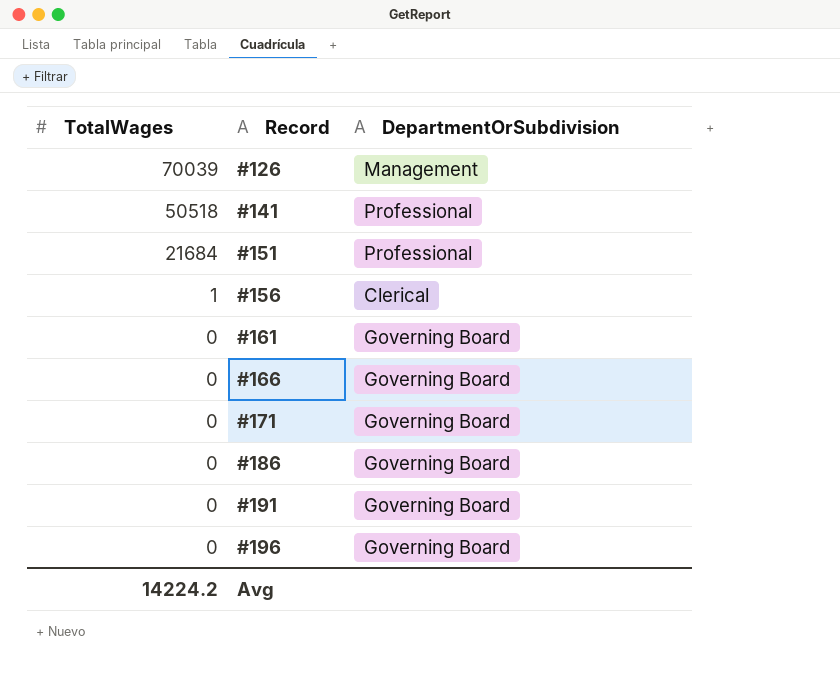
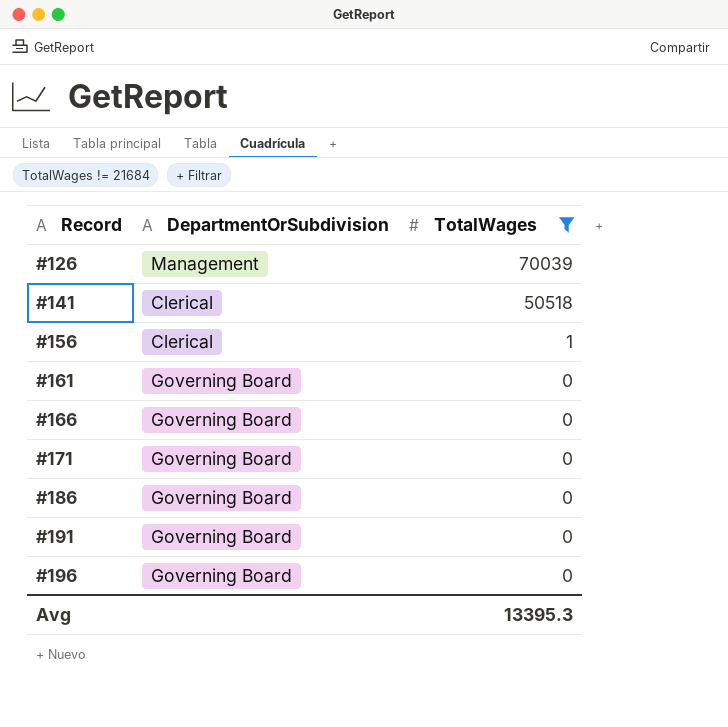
filter: none -> TotalWages != 21684
column TotalWages | position: 1 -> 3
#141 | DepartmentOrSubdivision: Professional -> Clerical
Avg | TotalWages: 14224.2 -> 13395.3

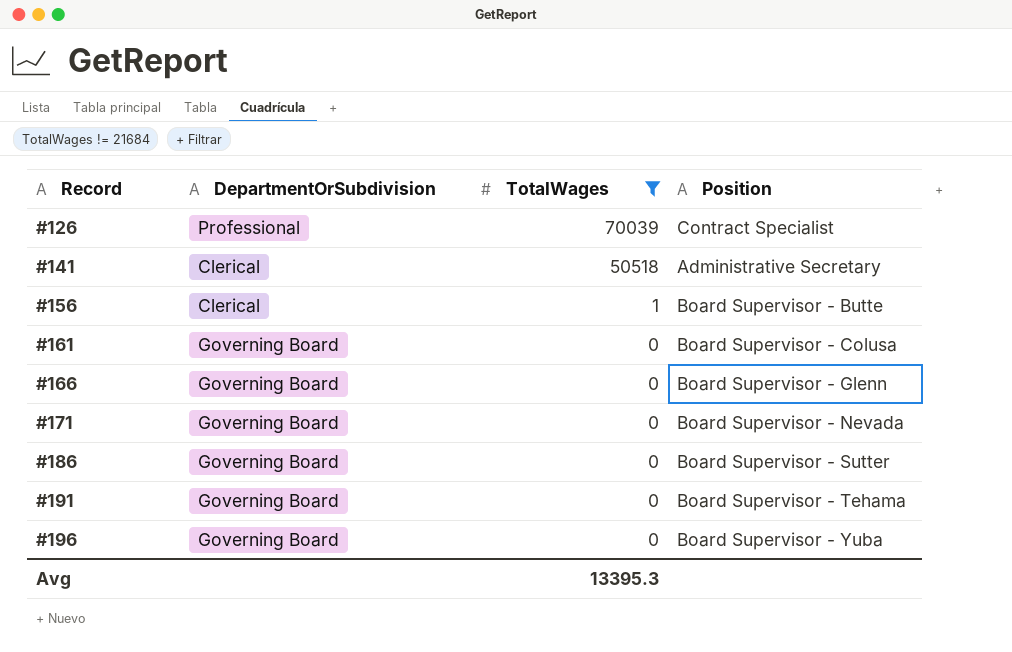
column Position | position: none -> 4
#126 | DepartmentOrSubdivision: Management -> Professional

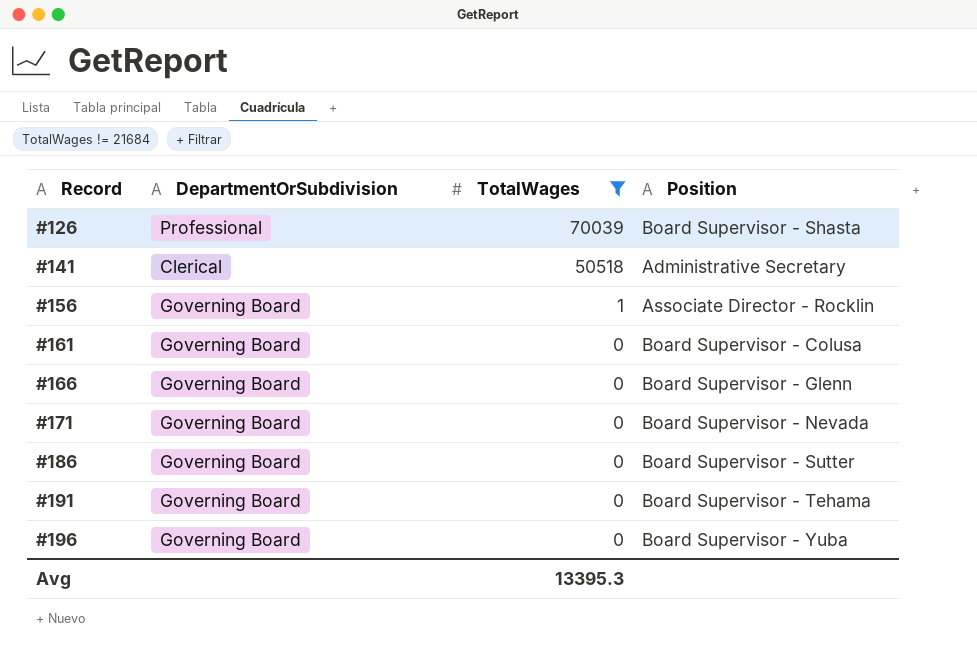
#126 | Position: Contract Specialist -> Board Supervisor - Shasta
#156 | DepartmentOrSubdivision: Clerical -> Governing Board
#156 | Position: Board Supervisor - Butte -> Associate Director - Rocklin

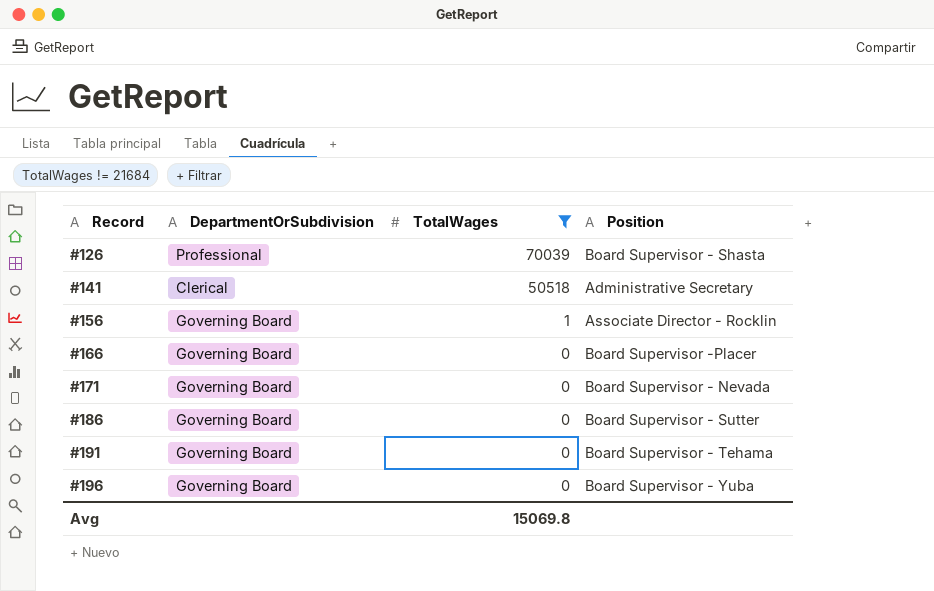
row #161: Governing Board | 0 | Board Supervisor - Colusa -> none
#166 | Position: Board Supervisor - Glenn -> Board Supervisor -Placer
Avg | TotalWages: 13395.3 -> 15069.8

